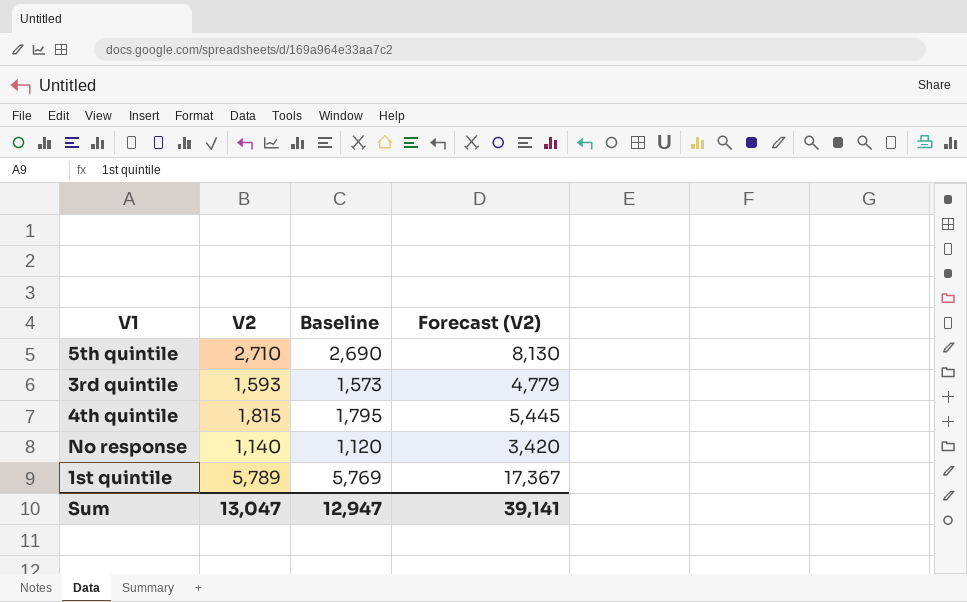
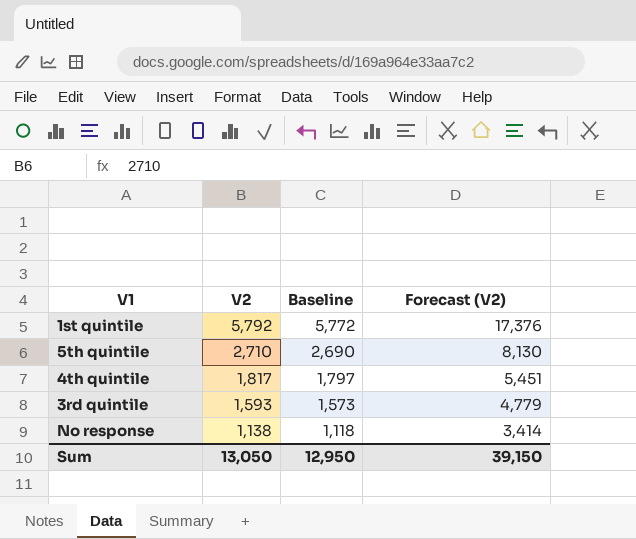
row order: none -> V2 descending
1st quintile | V2: 5,789 -> 5,792
1st quintile | Baseline: 5,769 -> 5,772
1st quintile | Forecast (V2): 17,367 -> 17,376
4th quintile | V2: 1,815 -> 1,817
4th quintile | Baseline: 1,795 -> 1,797
4th quintile | Forecast (V2): 5,445 -> 5,451
No response | V2: 1,140 -> 1,138
No response | Baseline: 1,120 -> 1,118
No response | Forecast (V2): 3,420 -> 3,414
Sum | V2: 13,047 -> 13,050
Sum | Baseline: 12,947 -> 12,950
Sum | Forecast (V2): 39,141 -> 39,150

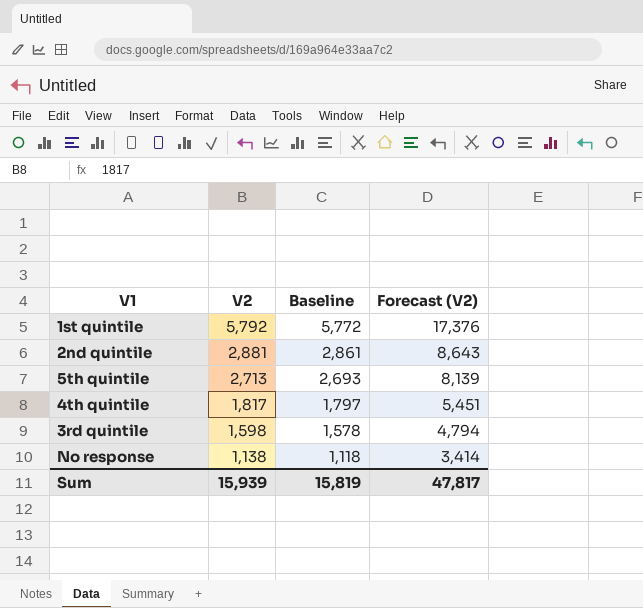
row 2nd quintile: none -> 2,881 | 2,861 | 8,643
5th quintile | V2: 2,710 -> 2,713
5th quintile | Baseline: 2,690 -> 2,693
5th quintile | Forecast (V2): 8,130 -> 8,139
3rd quintile | V2: 1,593 -> 1,598
3rd quintile | Baseline: 1,573 -> 1,578
3rd quintile | Forecast (V2): 4,779 -> 4,794
Sum | V2: 13,050 -> 15,939
Sum | Baseline: 12,950 -> 15,819
Sum | Forecast (V2): 39,150 -> 47,817

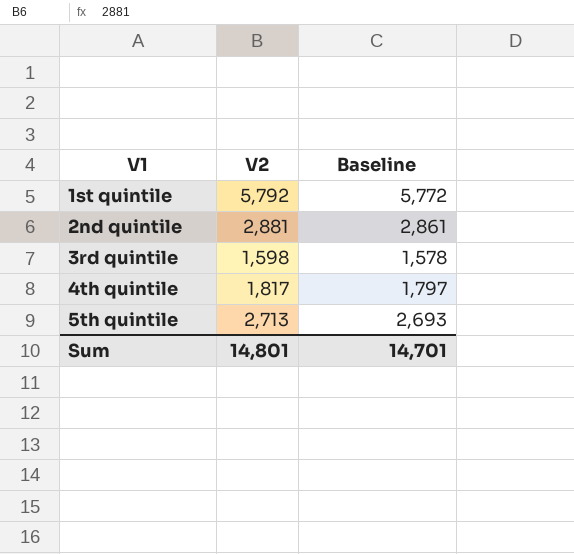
row order: V2 descending -> V1 ascending
column Forecast (V2) | formula: [V2] * 3 -> none
row No response: 1,138 | 1,118 | 3,414 -> none
Sum | V2: 15,939 -> 14,801
Sum | Baseline: 15,819 -> 14,701

